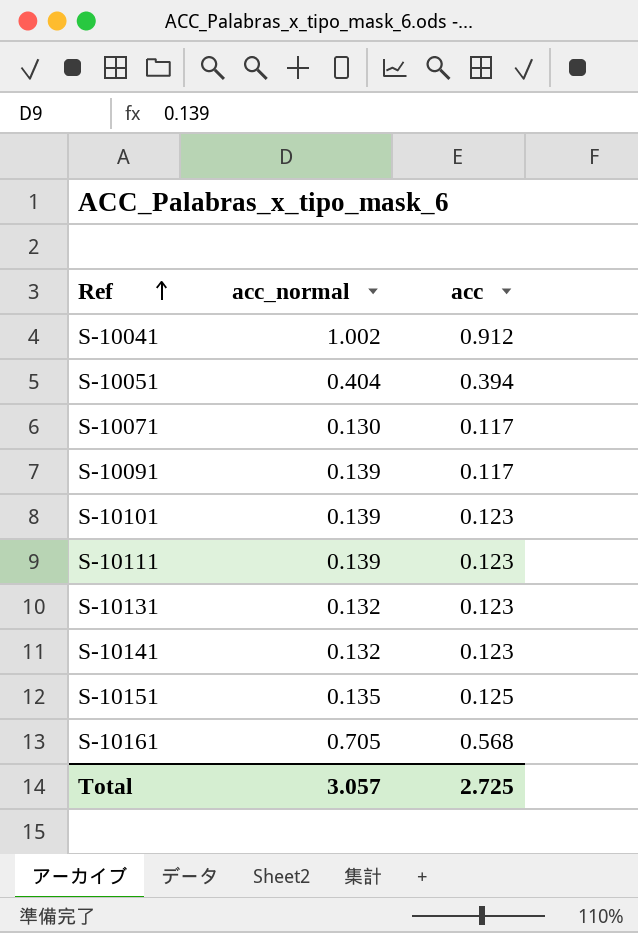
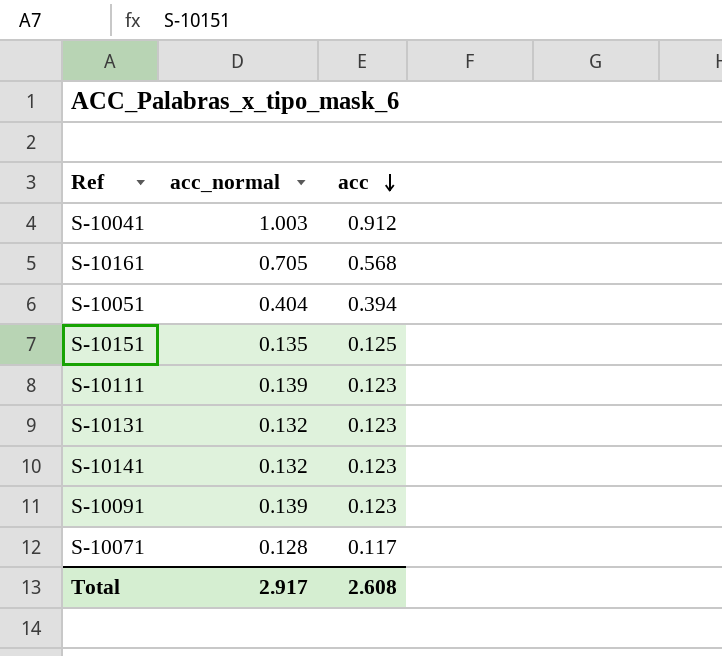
row order: Ref ascending -> acc descending
row S-10101: 0.139 | 0.123 -> none
S-10041 | acc_normal: 1.002 -> 1.003
S-10091 | acc: 0.117 -> 0.123
S-10071 | acc_normal: 0.130 -> 0.128
Total | acc_normal: 3.057 -> 2.917
Total | acc: 2.725 -> 2.608

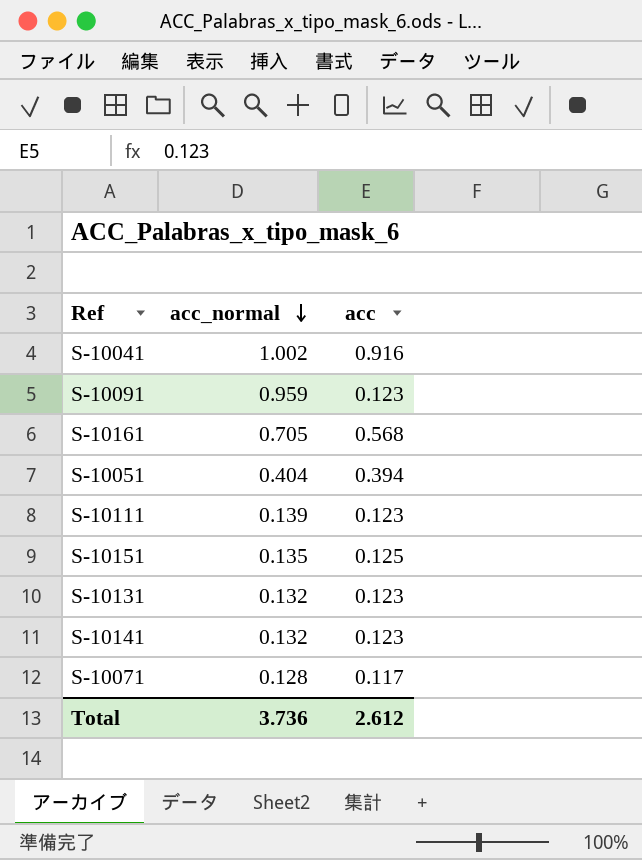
row order: acc descending -> acc_normal descending
S-10041 | acc_normal: 1.003 -> 1.002
S-10041 | acc: 0.912 -> 0.916
S-10091 | acc_normal: 0.139 -> 0.959
Total | acc_normal: 2.917 -> 3.736
Total | acc: 2.608 -> 2.612

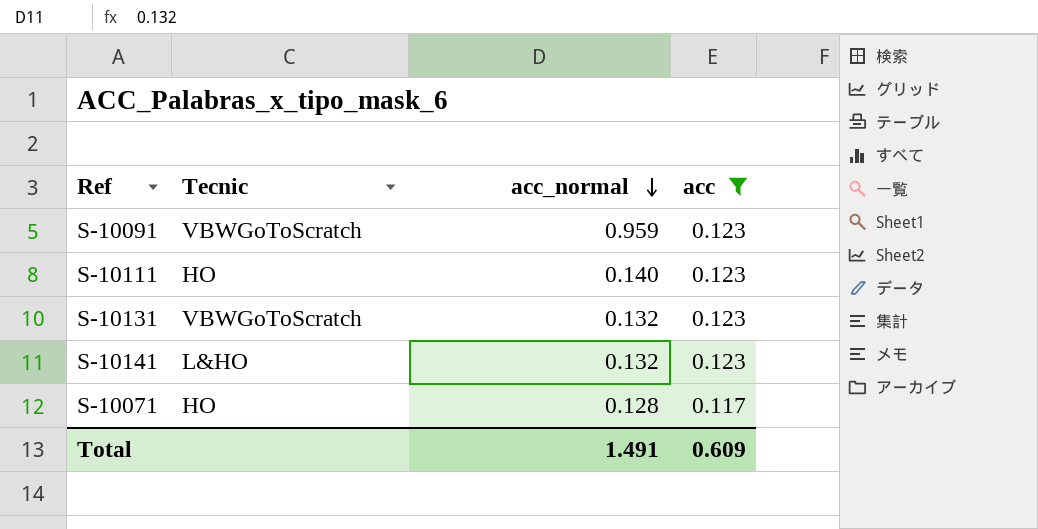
filter: none -> acc <= 0.123
column Tecnic | position: none -> 2
S-10111 | acc_normal: 0.139 -> 0.140
Total | acc_normal: 3.736 -> 1.491
Total | acc: 2.612 -> 0.609

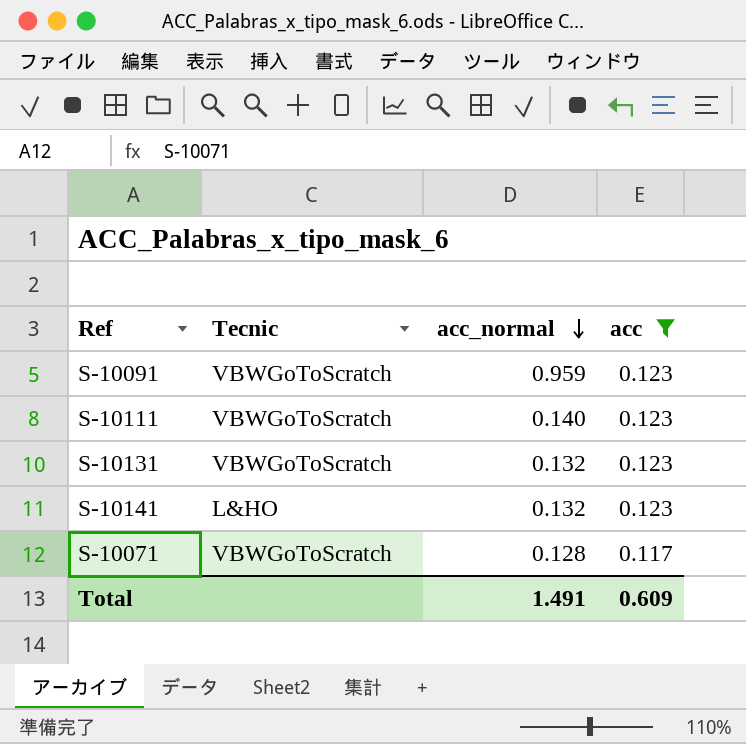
S-10111 | Tecnic: HO -> VBWGoToScratch
S-10071 | Tecnic: HO -> VBWGoToScratch

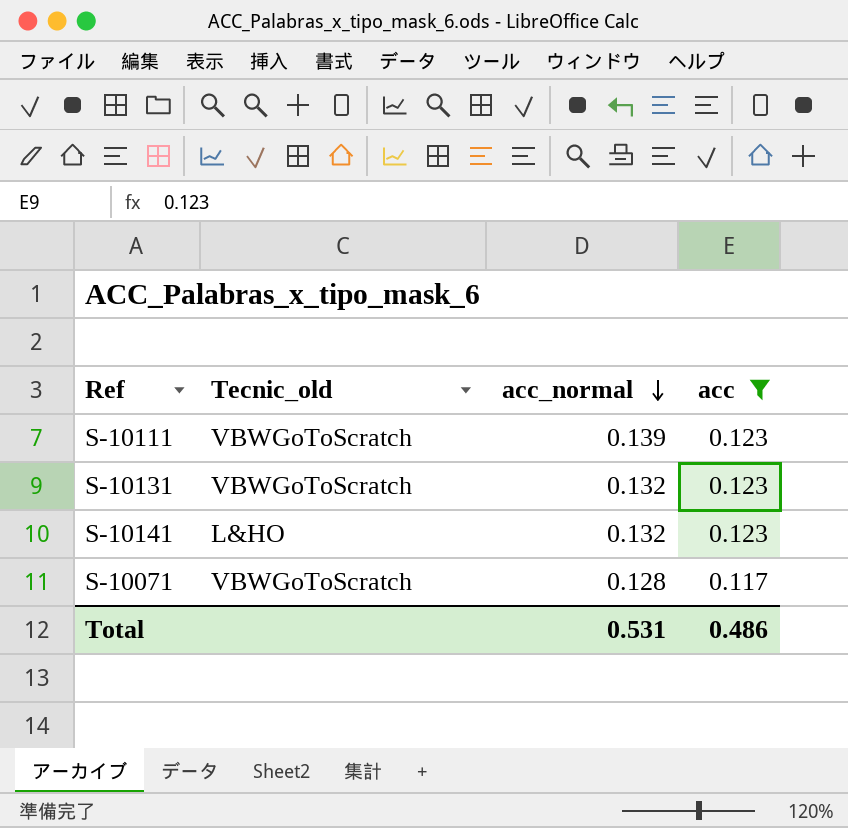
column name: Tecnic -> Tecnic_old
row S-10091: VBWGoToScratch | 0.959 | 0.123 -> none
S-10111 | acc_normal: 0.140 -> 0.139
Total | acc_normal: 1.491 -> 0.531
Total | acc: 0.609 -> 0.486

